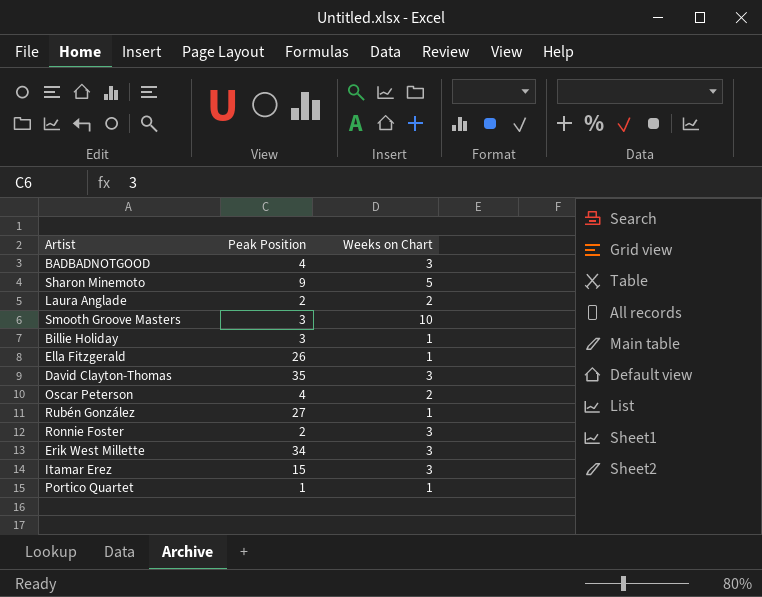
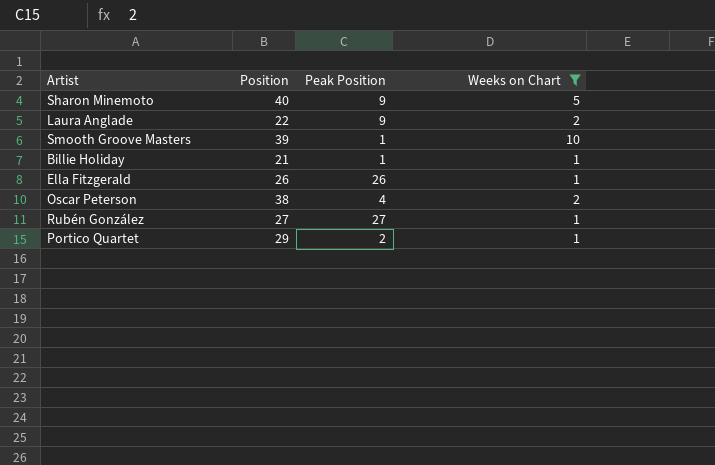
filter: none -> Weeks on Chart != 3
column Position | position: none -> 2
Laura Anglade | Peak Position: 2 -> 9
Smooth Groove Masters | Peak Position: 3 -> 1
Billie Holiday | Peak Position: 3 -> 1
Portico Quartet | Peak Position: 1 -> 2

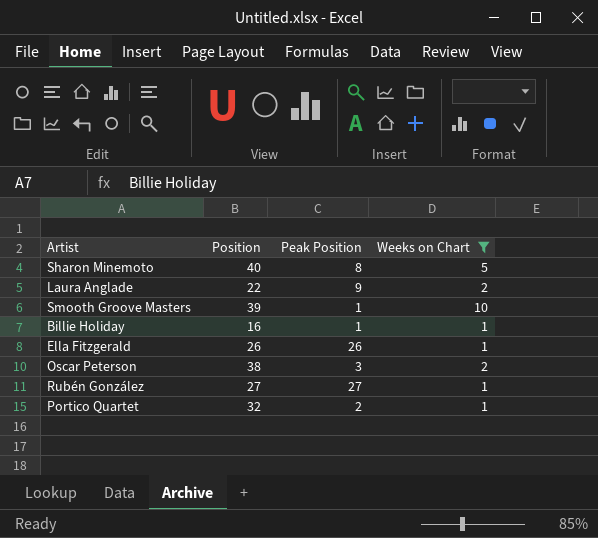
Sharon Minemoto | Peak Position: 9 -> 8
Billie Holiday | Position: 21 -> 16
Oscar Peterson | Peak Position: 4 -> 3
Portico Quartet | Position: 29 -> 32

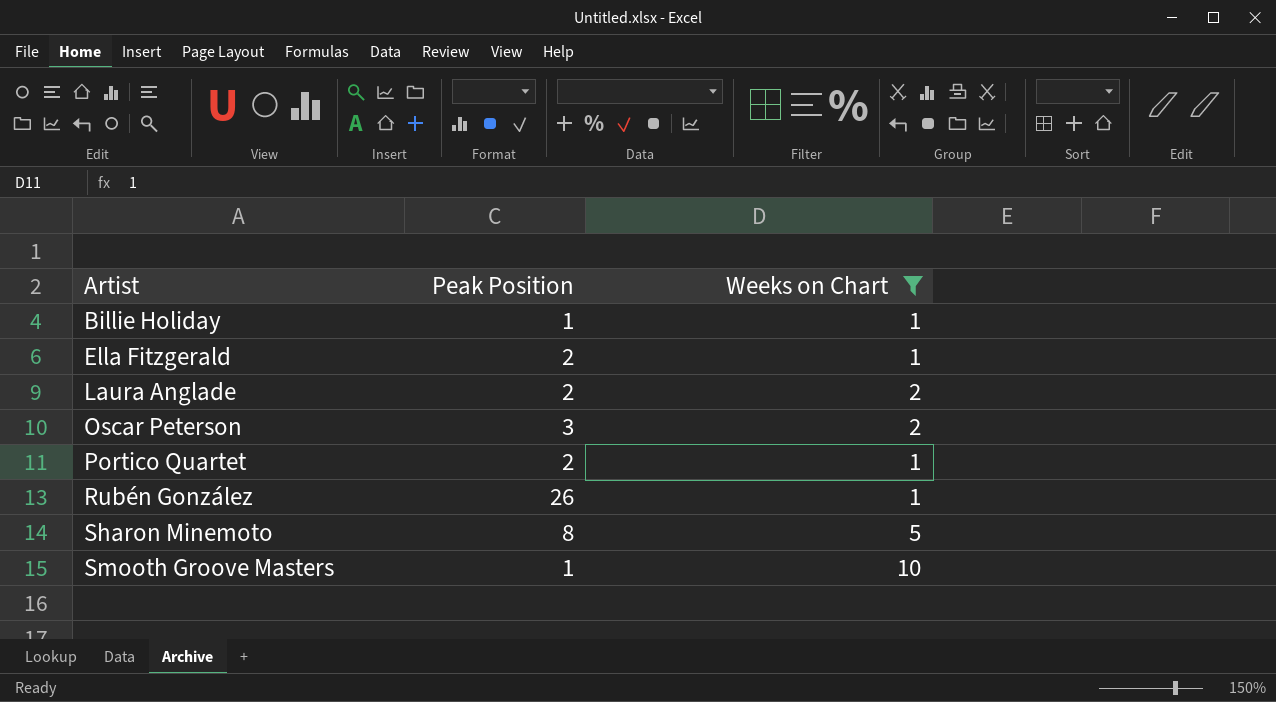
row order: none -> Artist ascending
column Position | position: 2 -> none
Ella Fitzgerald | Peak Position: 26 -> 2
Laura Anglade | Peak Position: 9 -> 2
Rubén González | Peak Position: 27 -> 26

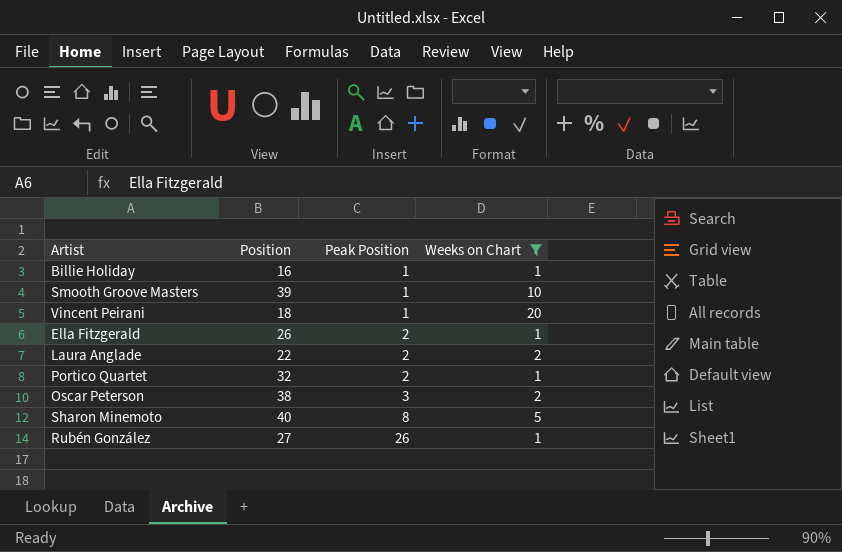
row order: Artist ascending -> Peak Position ascending
column Position | position: none -> 2
row Vincent Peirani: none -> 18 | 1 | 20

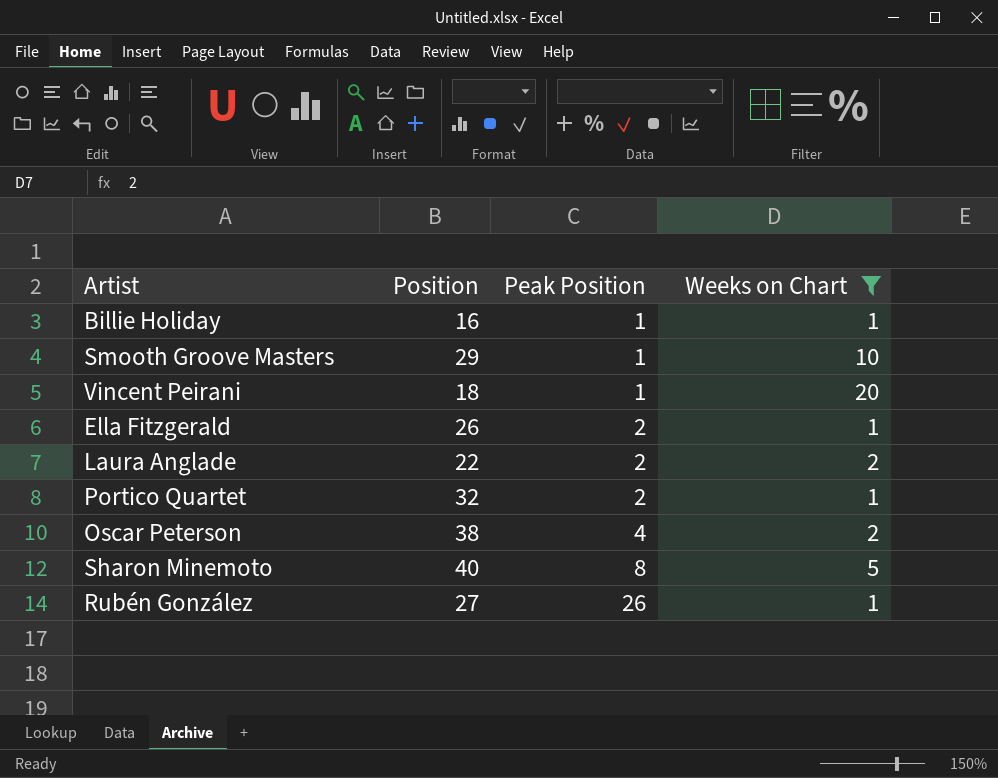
Smooth Groove Masters | Position: 39 -> 29
Oscar Peterson | Peak Position: 3 -> 4

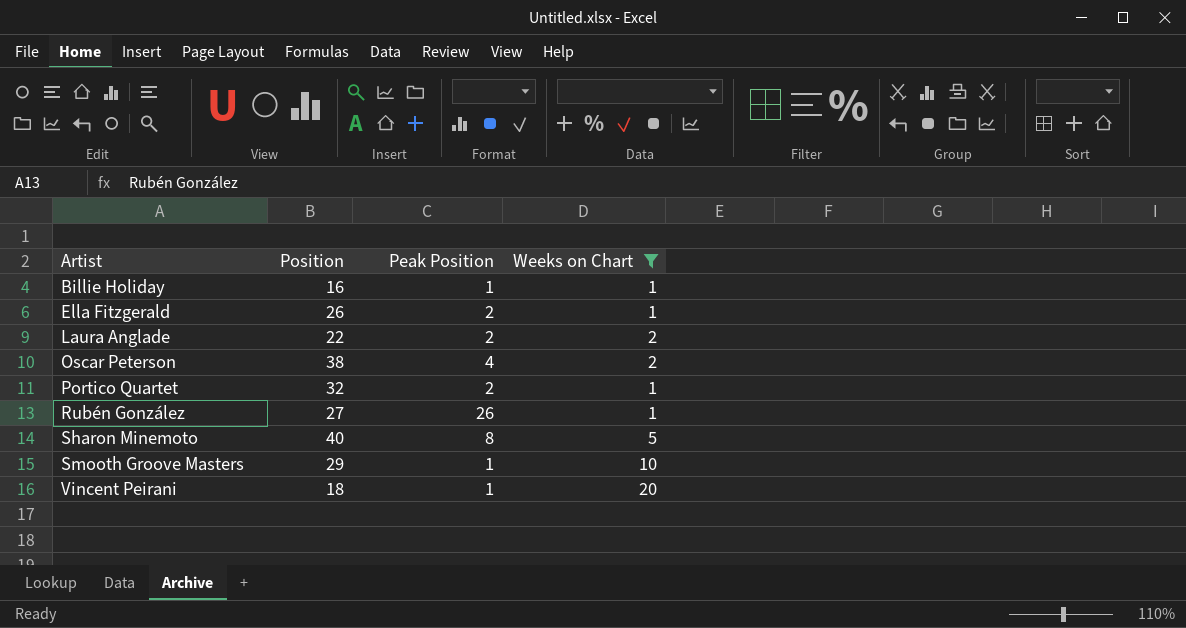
row order: Peak Position ascending -> Artist ascending

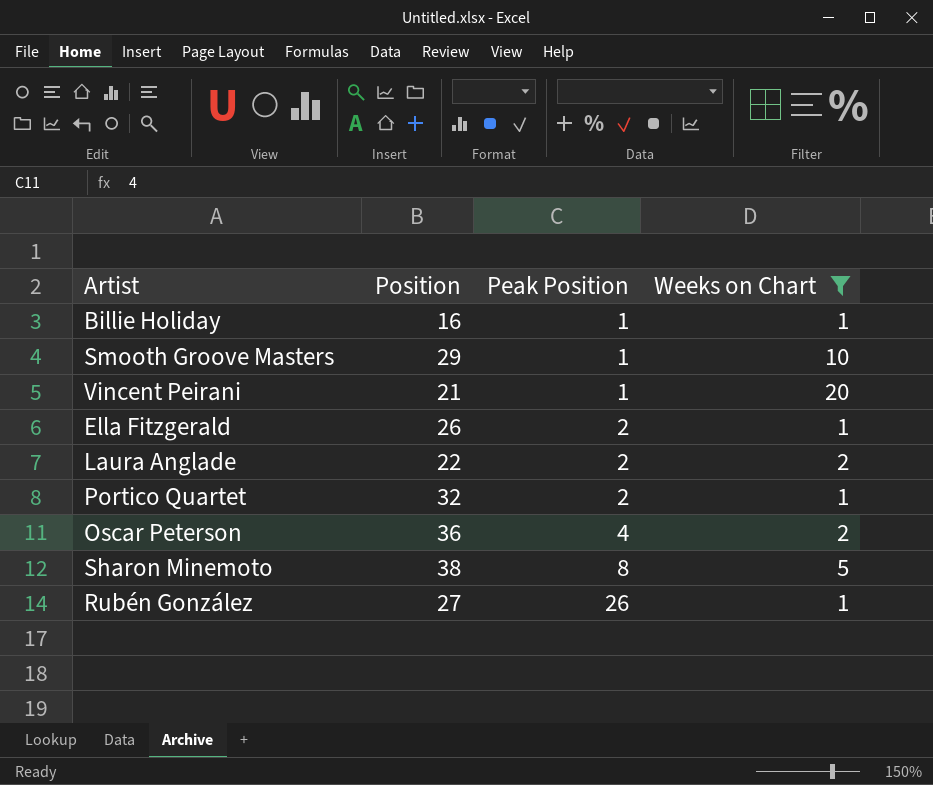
row order: Artist ascending -> Peak Position ascending
Vincent Peirani | Position: 18 -> 21
Oscar Peterson | Position: 38 -> 36
Sharon Minemoto | Position: 40 -> 38

